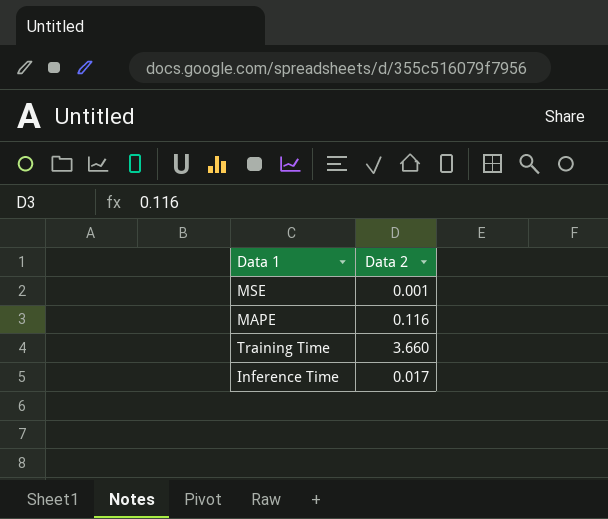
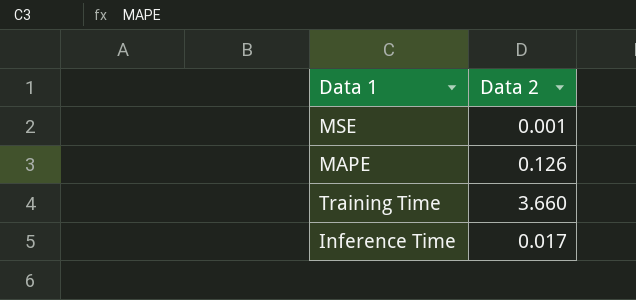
MAPE | Data 2: 0.116 -> 0.126

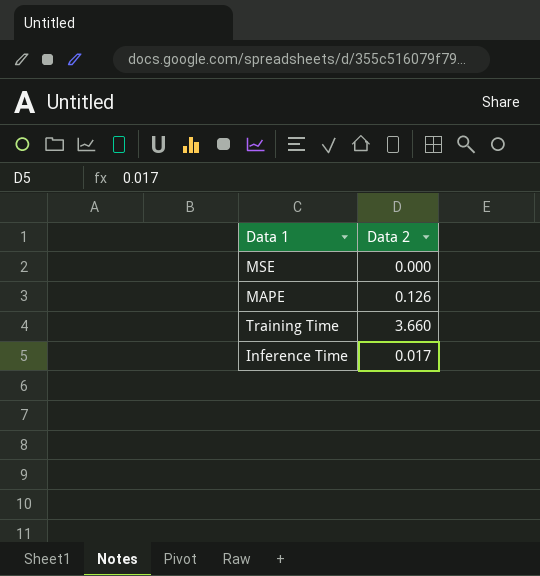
MSE | Data 2: 0.001 -> 0.000

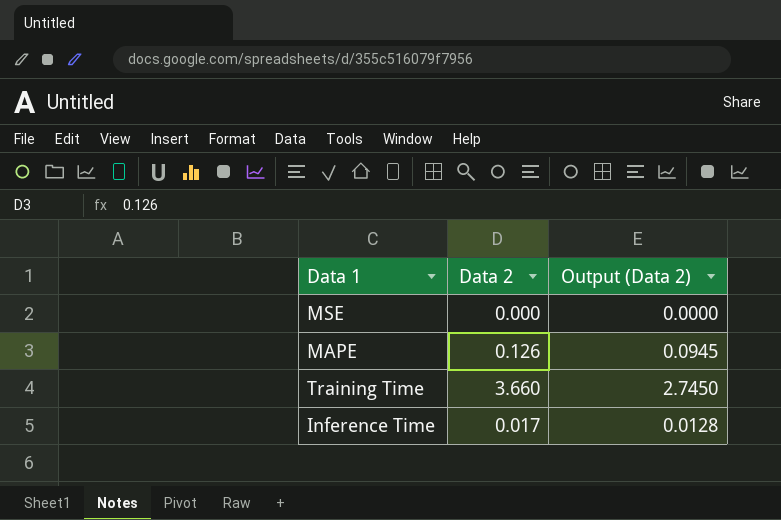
column Output (Data 2) | formula: none -> [Data 2] * 0.75

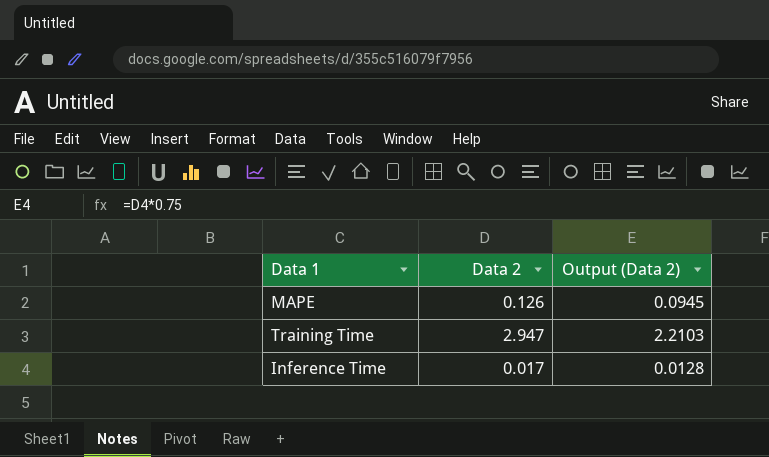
row MSE: 0.000 | 0.0000 -> none
Training Time | Data 2: 3.660 -> 2.947
Training Time | Output (Data 2): 2.7450 -> 2.2103

